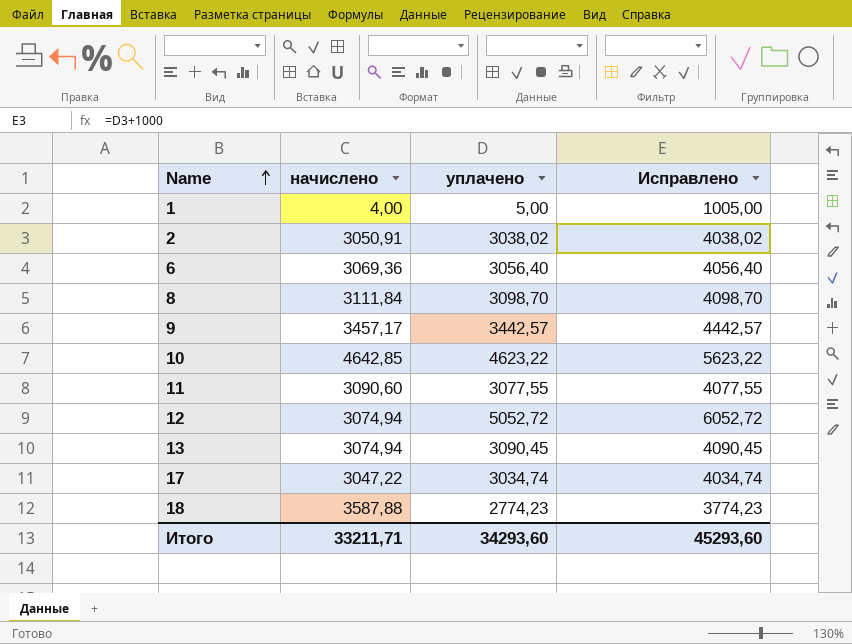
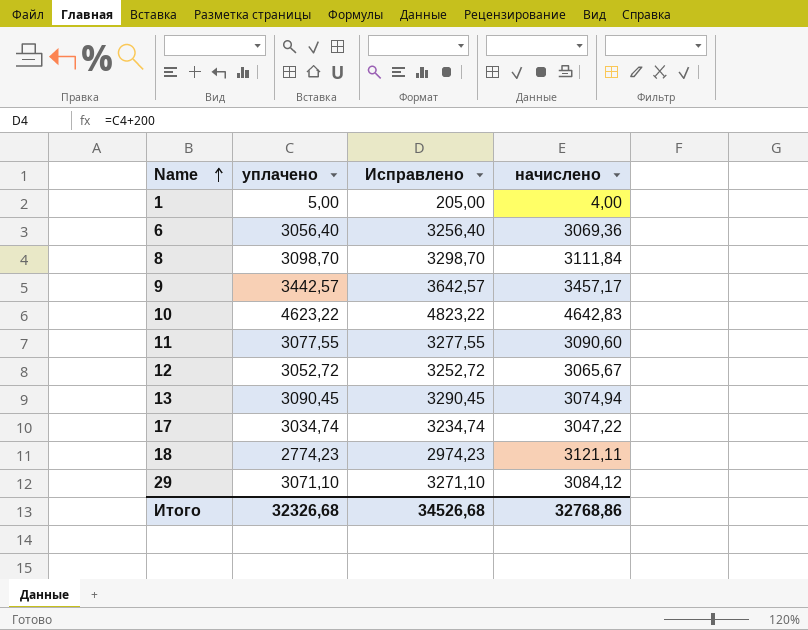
column Исправлено | formula: [уплачено] + 1000 -> [уплачено] + 200
column начислено | position: 2 -> 4
row 2: 3050,91 | 3038,02 | 4038,02 -> none
10 | начислено: 4642,85 -> 4642,83
12 | уплачено: 5052,72 -> 3052,72
12 | начислено: 3074,94 -> 3065,67
18 | начислено: 3587,88 -> 3121,11
row 29: none -> 3071,10 | 3271,10 | 3084,12
Итого | уплачено: 34293,60 -> 32326,68
Итого | Исправлено: 45293,60 -> 34526,68
Итого | начислено: 33211,71 -> 32768,86

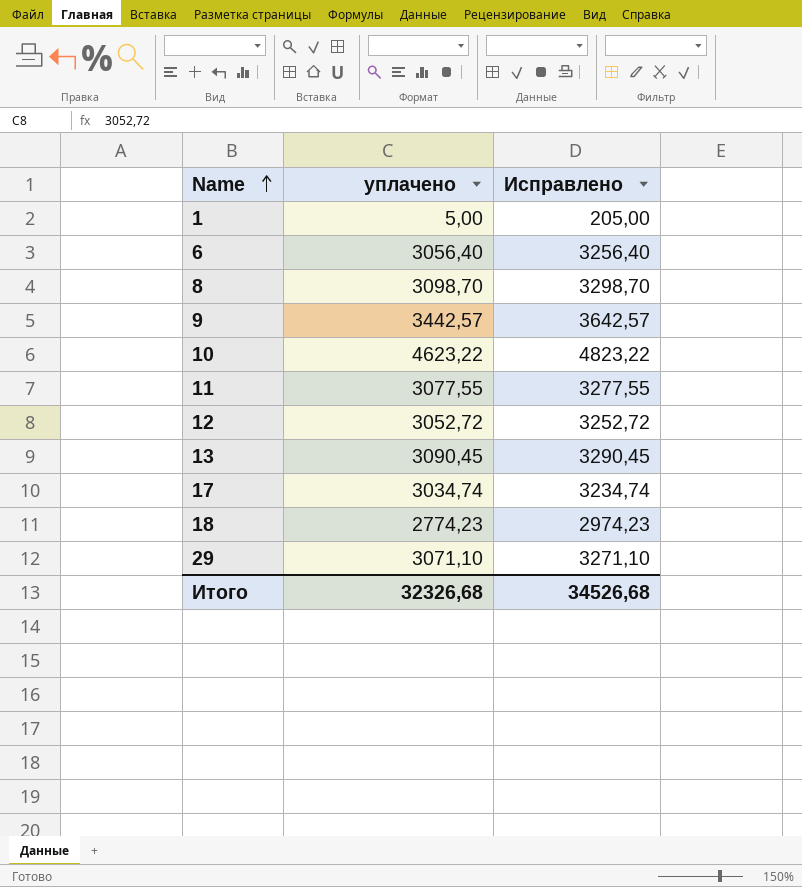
column начислено | position: 4 -> none

